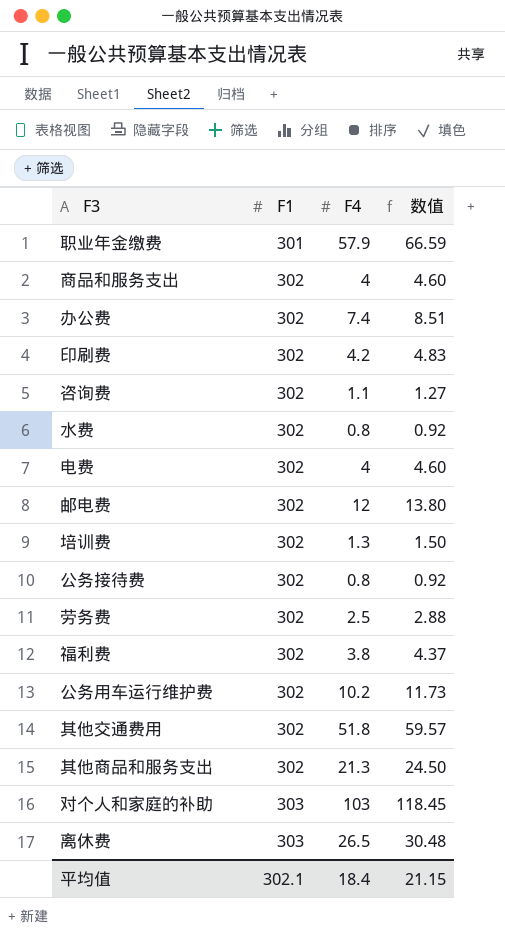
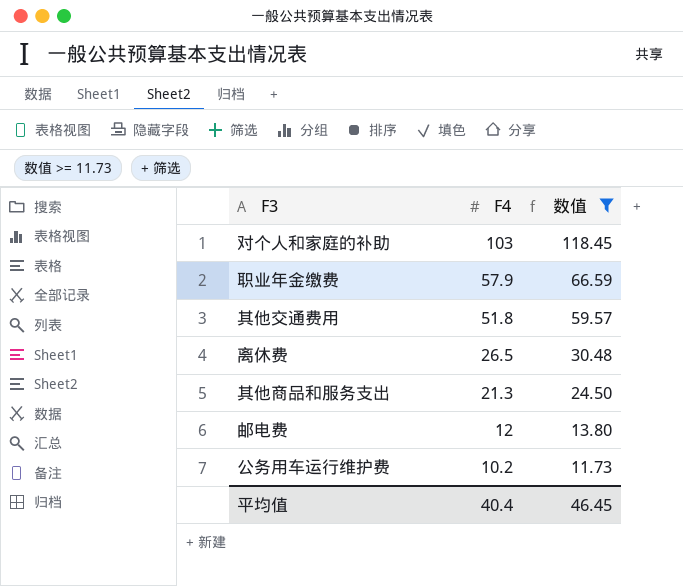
filter: none -> 数值 >= 11.73
row order: F1 ascending -> F4 descending
column F1 | position: 2 -> none
平均值 | F4: 18.4 -> 40.4
平均值 | 数值: 21.15 -> 46.45

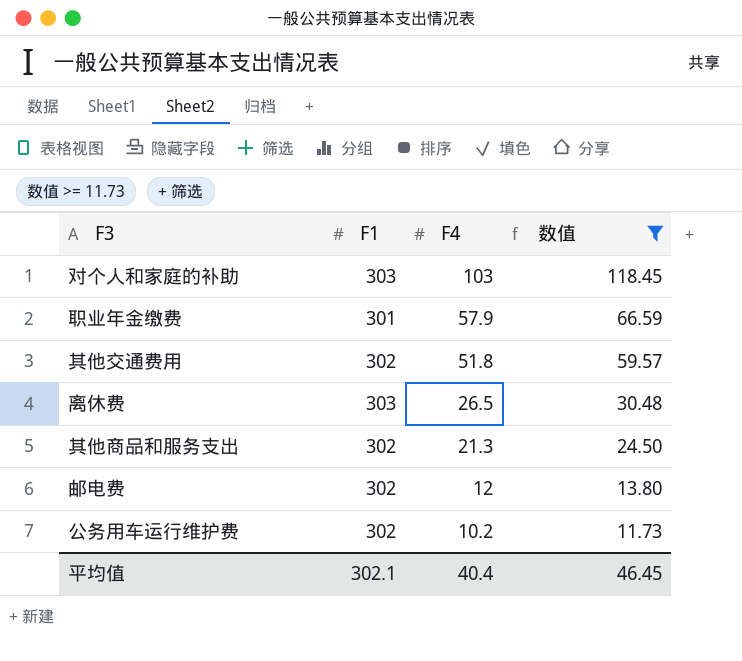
column F1 | position: none -> 2

